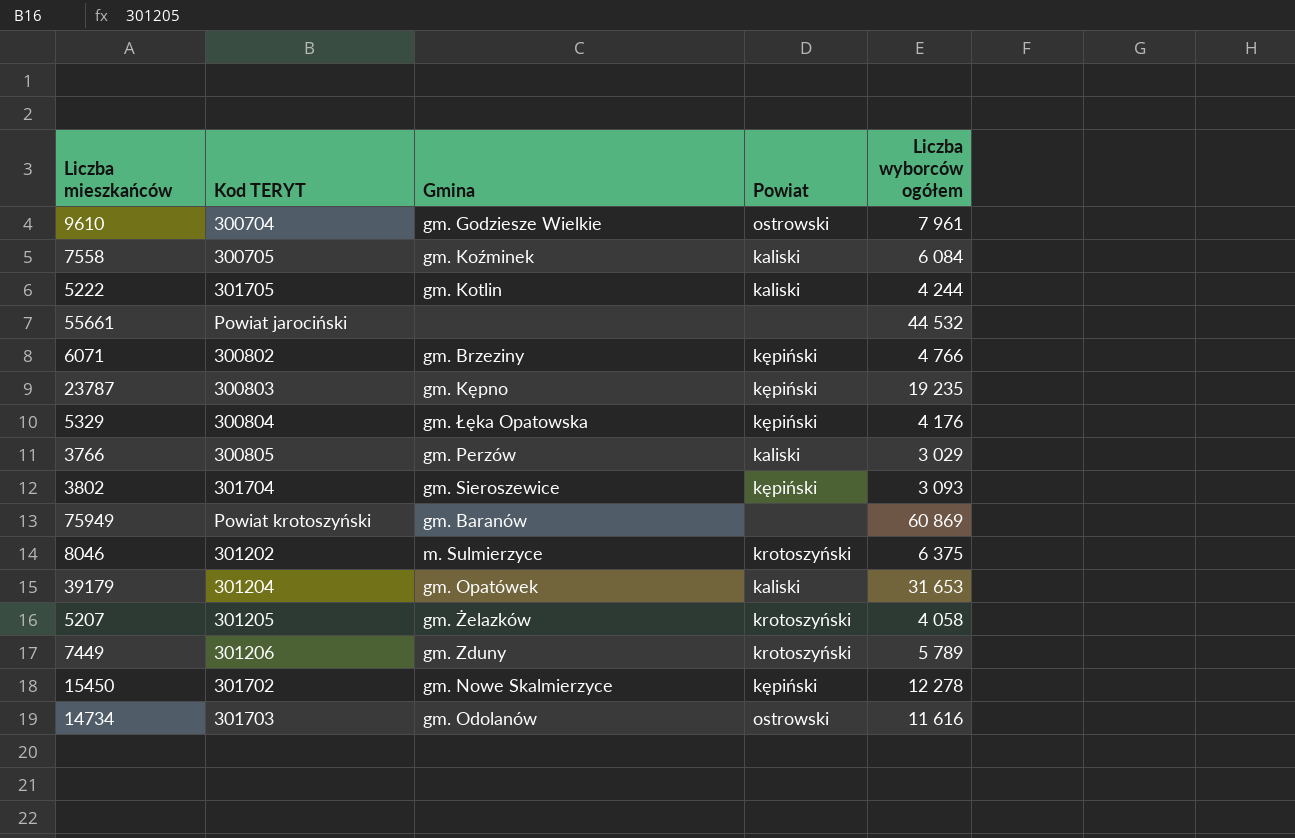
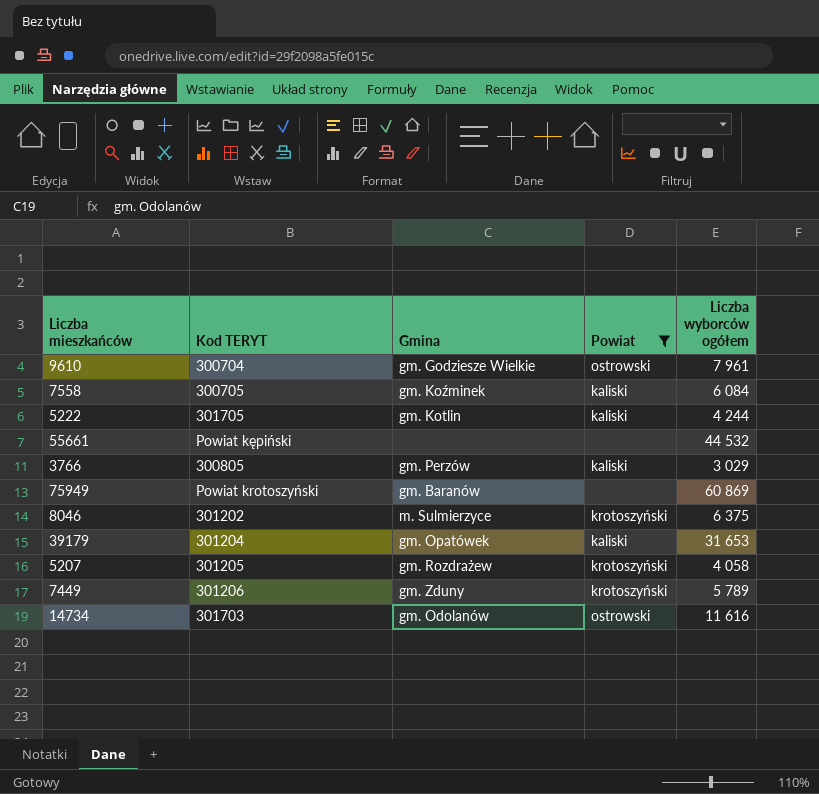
filter: none -> Powiat != kępiński
55661 | Kod TERYT: Powiat jarociński -> Powiat kępiński
5207 | Gmina: gm. Żelazków -> gm. Rozdrażew

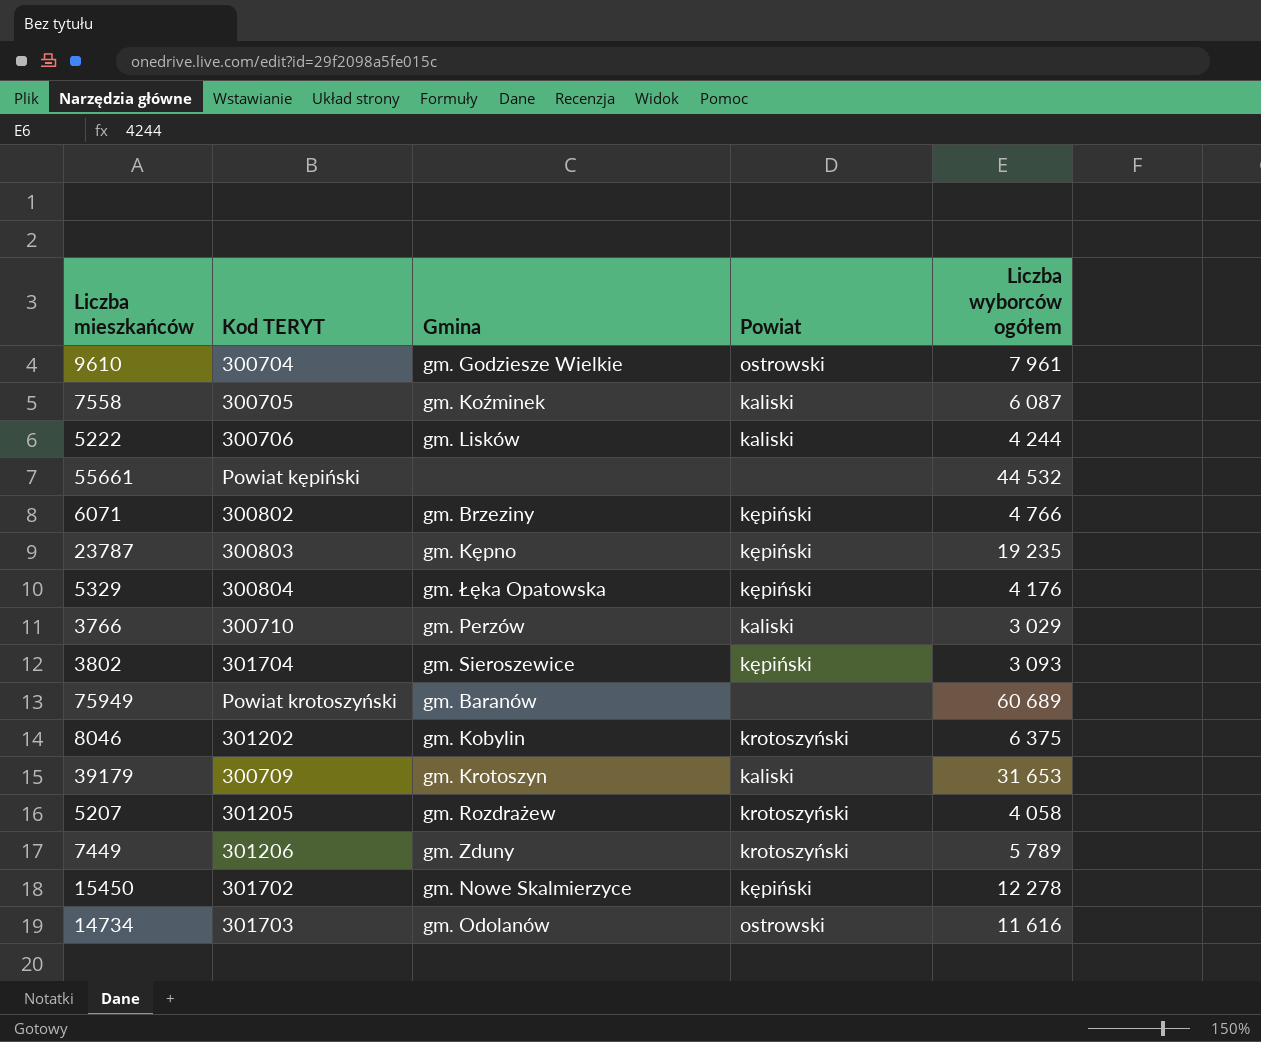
filter: Powiat != kępiński -> none
7558 | Liczba wyborców ogółem: 6 084 -> 6 087
5222 | Kod TERYT: 301705 -> 300706
5222 | Gmina: gm. Kotlin -> gm. Lisków
3766 | Kod TERYT: 300805 -> 300710
75949 | Liczba wyborców ogółem: 60 869 -> 60 689
8046 | Gmina: m. Sulmierzyce -> gm. Kobylin
39179 | Kod TERYT: 301204 -> 300709
39179 | Gmina: gm. Opatówek -> gm. Krotoszyn

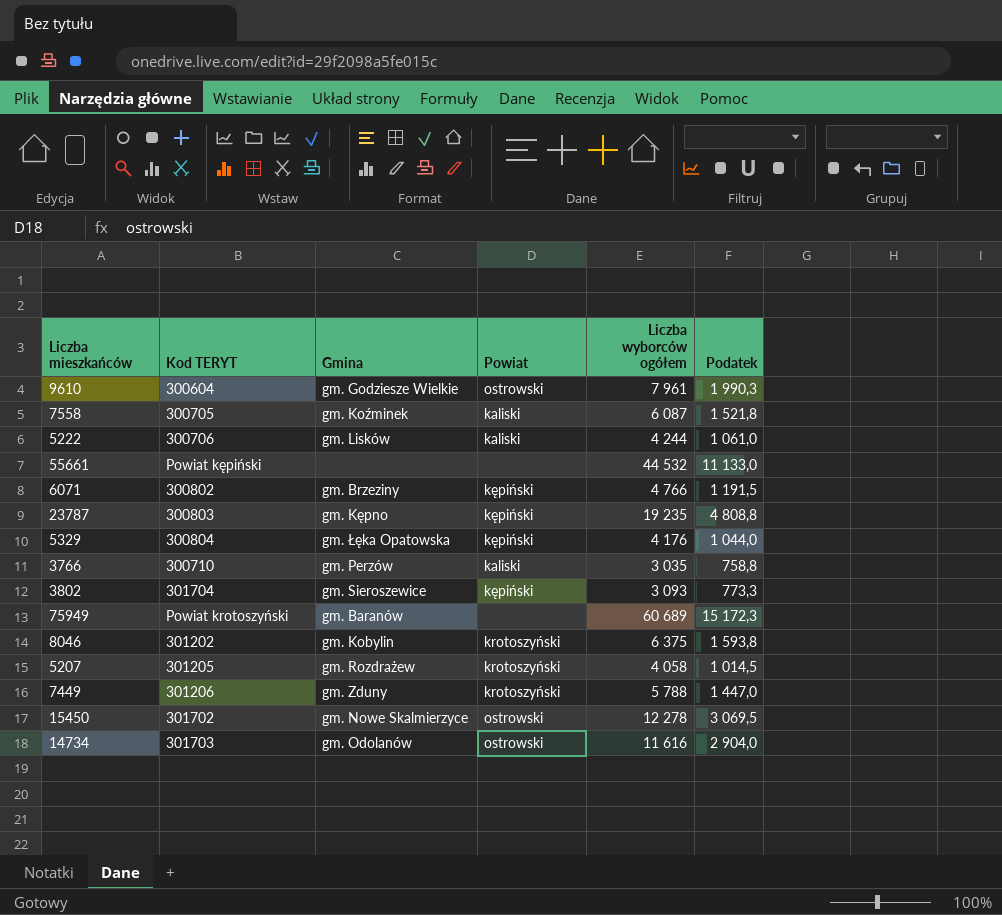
column Podatek | formula: none -> [Liczba wyborców ogółem] * 0,25
row 39179: 300709 | gm. Krotoszyn | kaliski | 31 653 -> none
9610 | Kod TERYT: 300704 -> 300604
3766 | Liczba wyborców ogółem: 3 029 -> 3 035
7449 | Liczba wyborców ogółem: 5 789 -> 5 788
15450 | Powiat: kępiński -> ostrowski

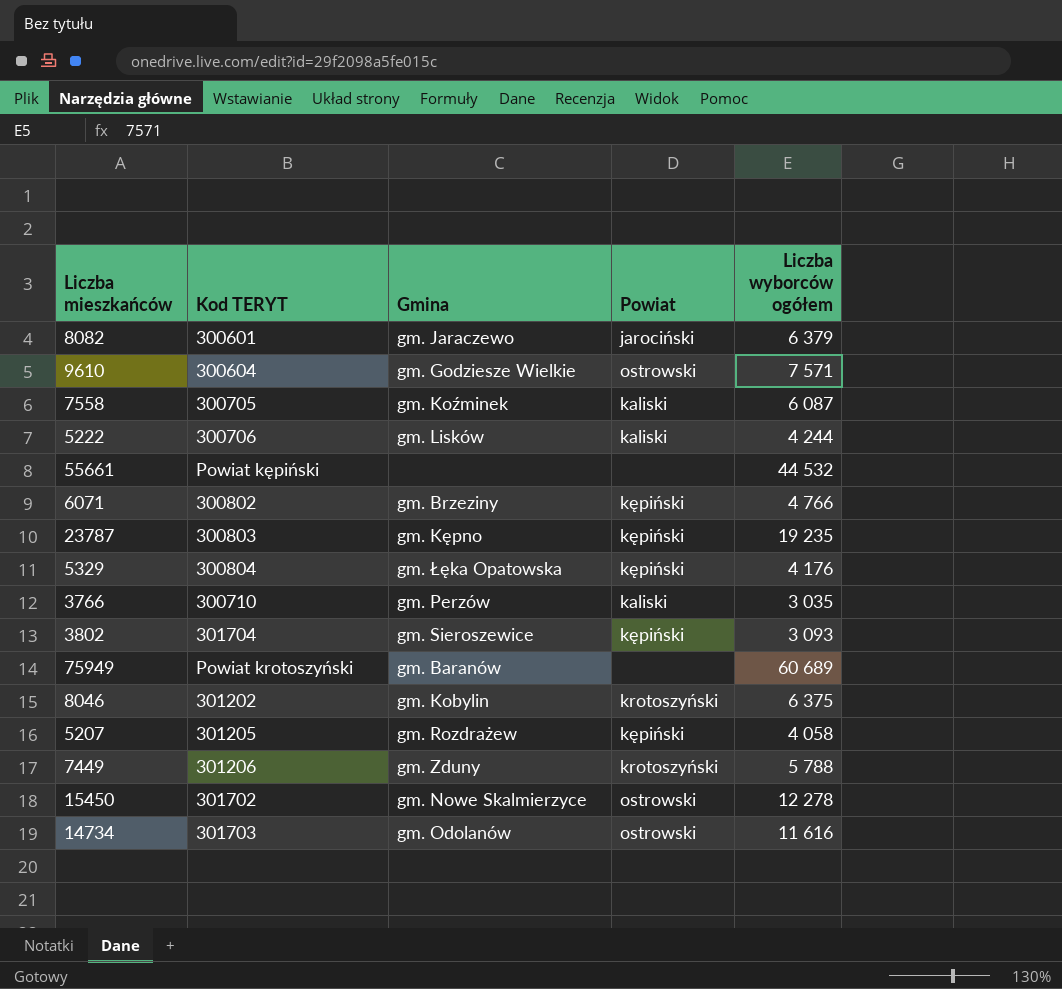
column Podatek | formula: [Liczba wyborców ogółem] * 0,25 -> none
row 8082: none -> 300601 | gm. Jaraczewo | jarociński | 6 379
9610 | Liczba wyborców ogółem: 7 961 -> 7 571
5207 | Powiat: krotoszyński -> kępiński

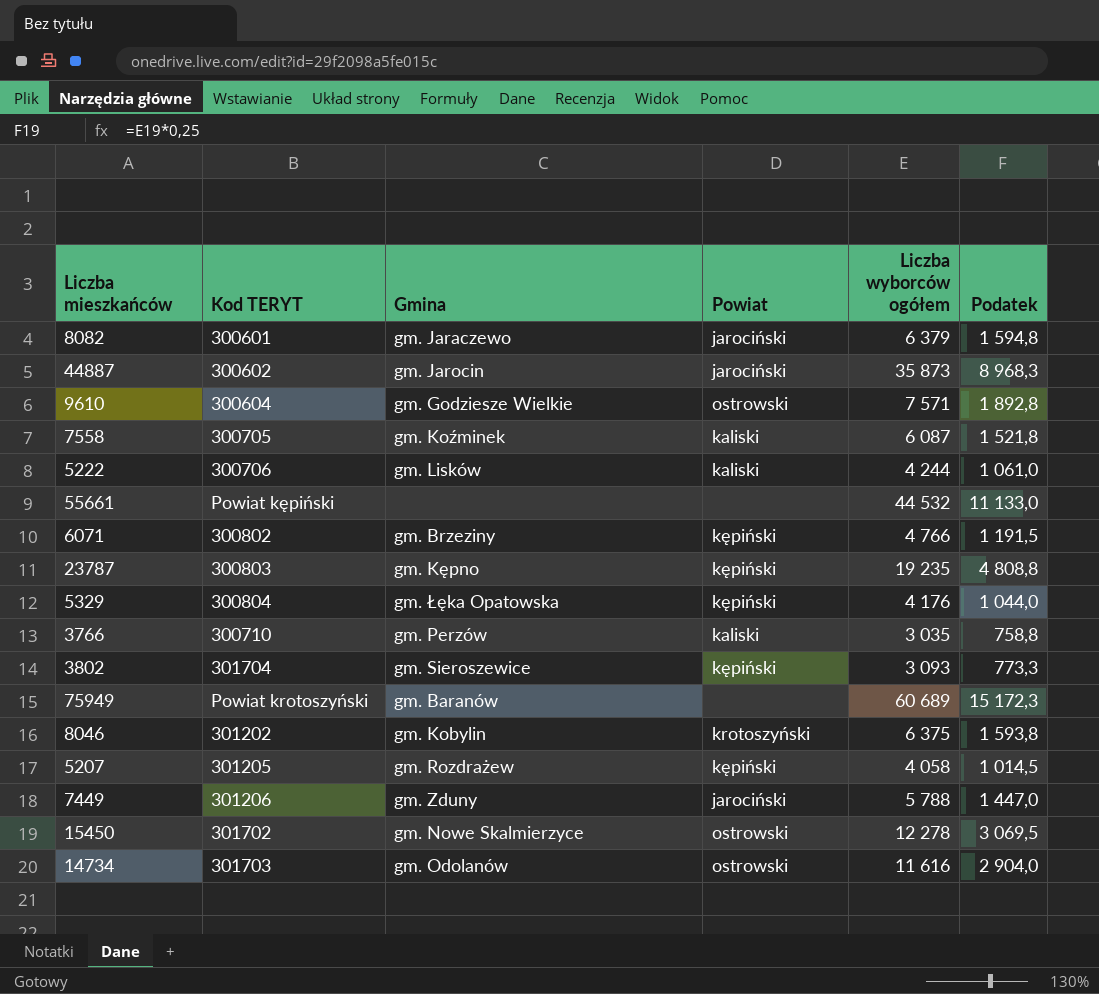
column Podatek | formula: none -> [Liczba wyborców ogółem] * 0,25
row 44887: none -> 300602 | gm. Jarocin | jarociński | 35 873 | 8 968,3
7449 | Powiat: krotoszyński -> jarociński

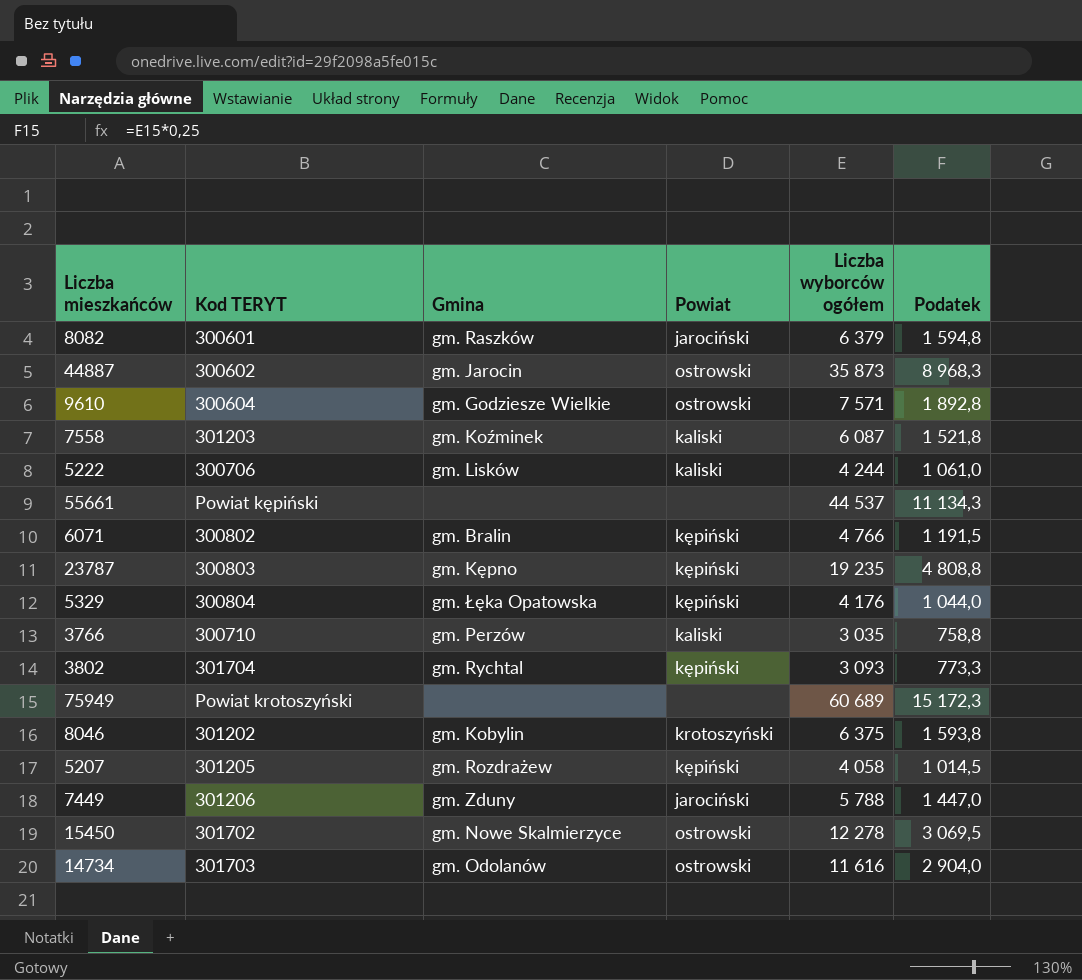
8082 | Gmina: gm. Jaraczewo -> gm. Raszków
44887 | Powiat: jarociński -> ostrowski
7558 | Kod TERYT: 300705 -> 301203
55661 | Liczba wyborców ogółem: 44 532 -> 44 537
55661 | Podatek: 11 133,0 -> 11 134,3
6071 | Gmina: gm. Brzeziny -> gm. Bralin
3802 | Gmina: gm. Sieroszewice -> gm. Rychtal
75949 | Gmina: gm. Baranów -> none

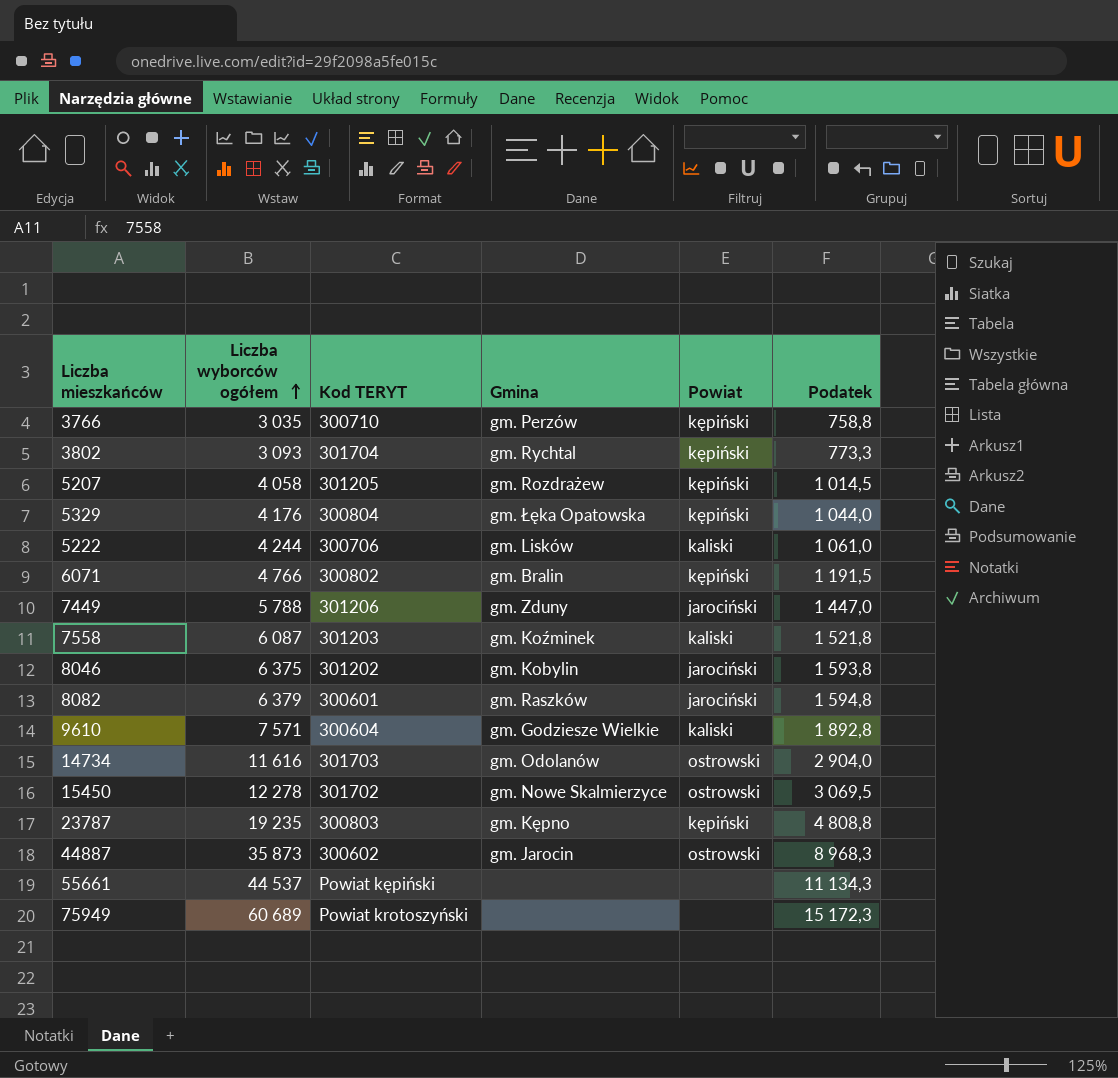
row order: none -> Liczba wyborców ogółem ascending
column Liczba wyborców ogółem | position: 5 -> 2
3766 | Powiat: kaliski -> kępiński
8046 | Powiat: krotoszyński -> jarociński
9610 | Powiat: ostrowski -> kaliski

